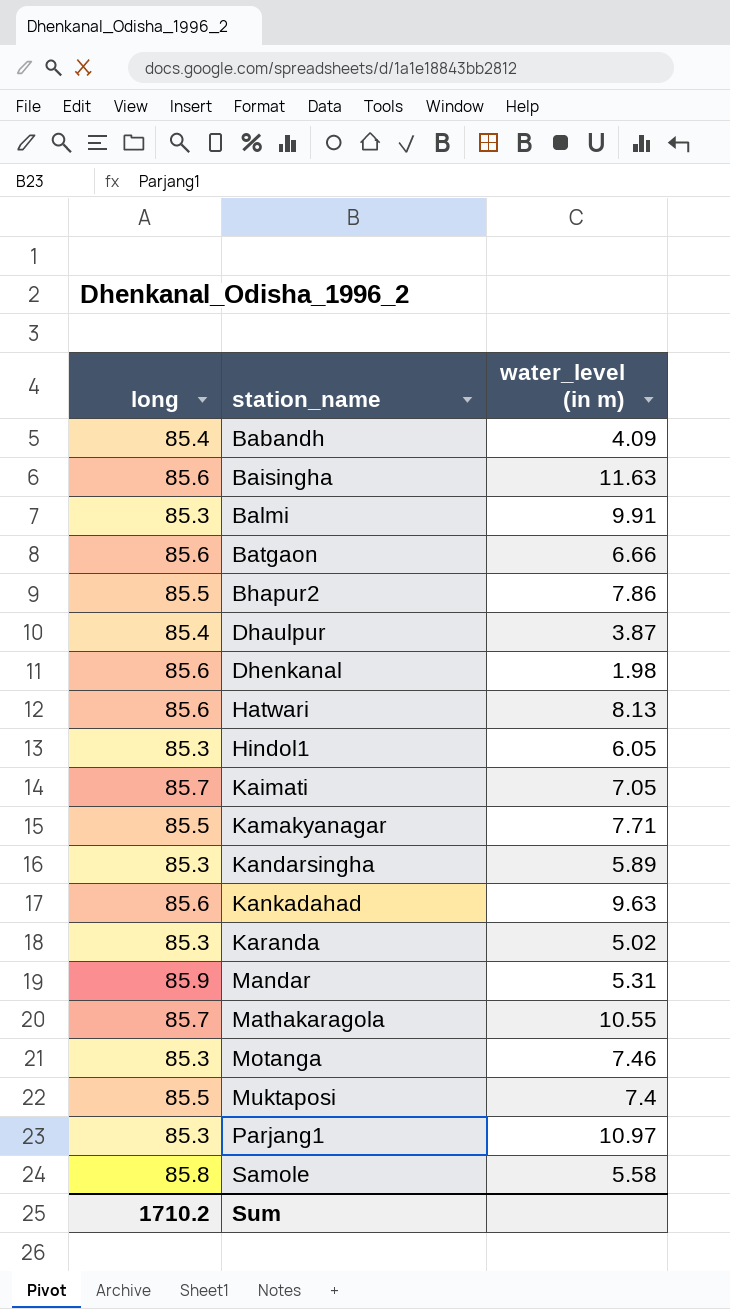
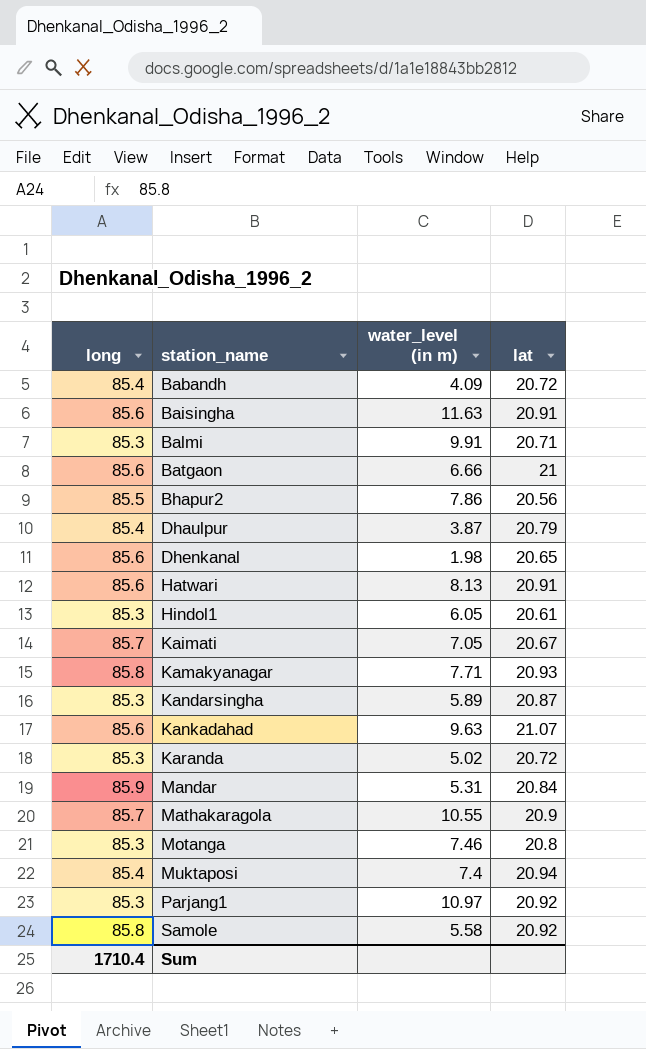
column lat | position: none -> 4
Kamakyanagar | long: 85.5 -> 85.8
Muktaposi | long: 85.5 -> 85.4
Sum | long: 1710.2 -> 1710.4

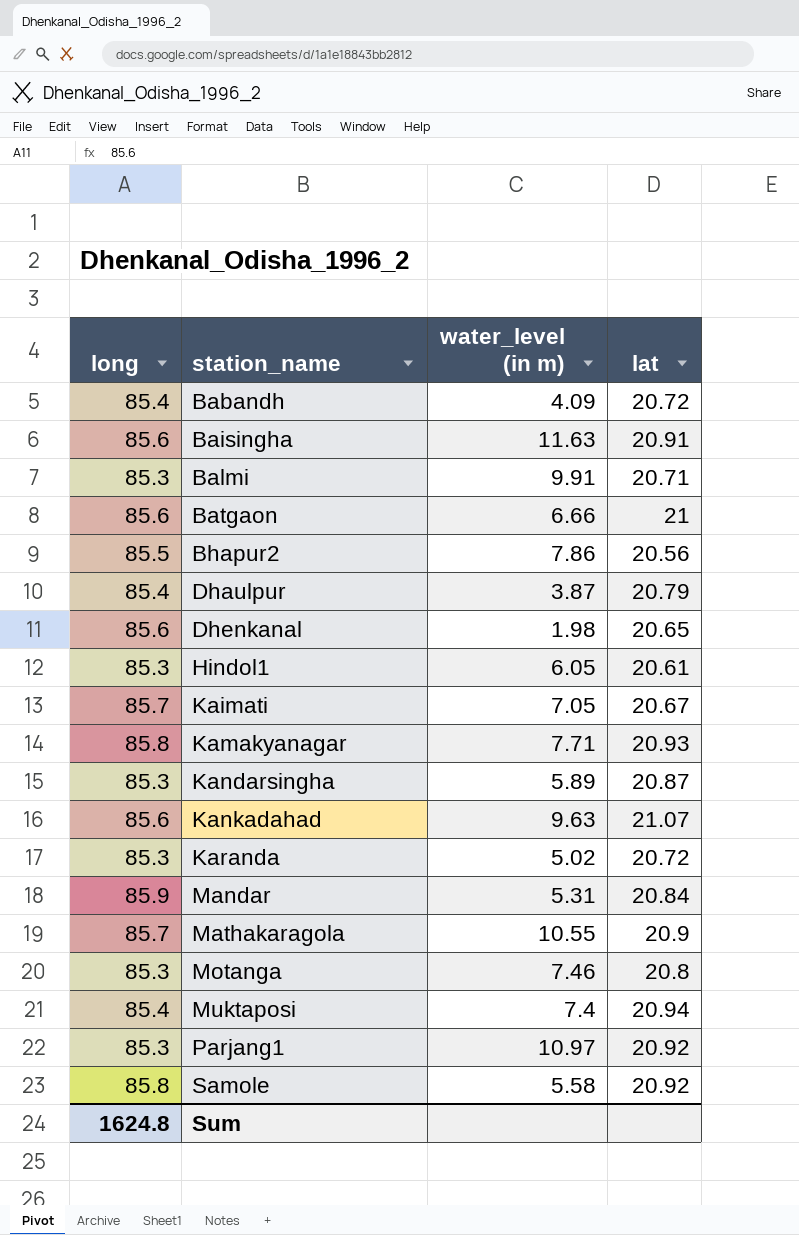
row Hatwari: 85.6 | 8.13 | 20.91 -> none
Sum | long: 1710.4 -> 1624.8

